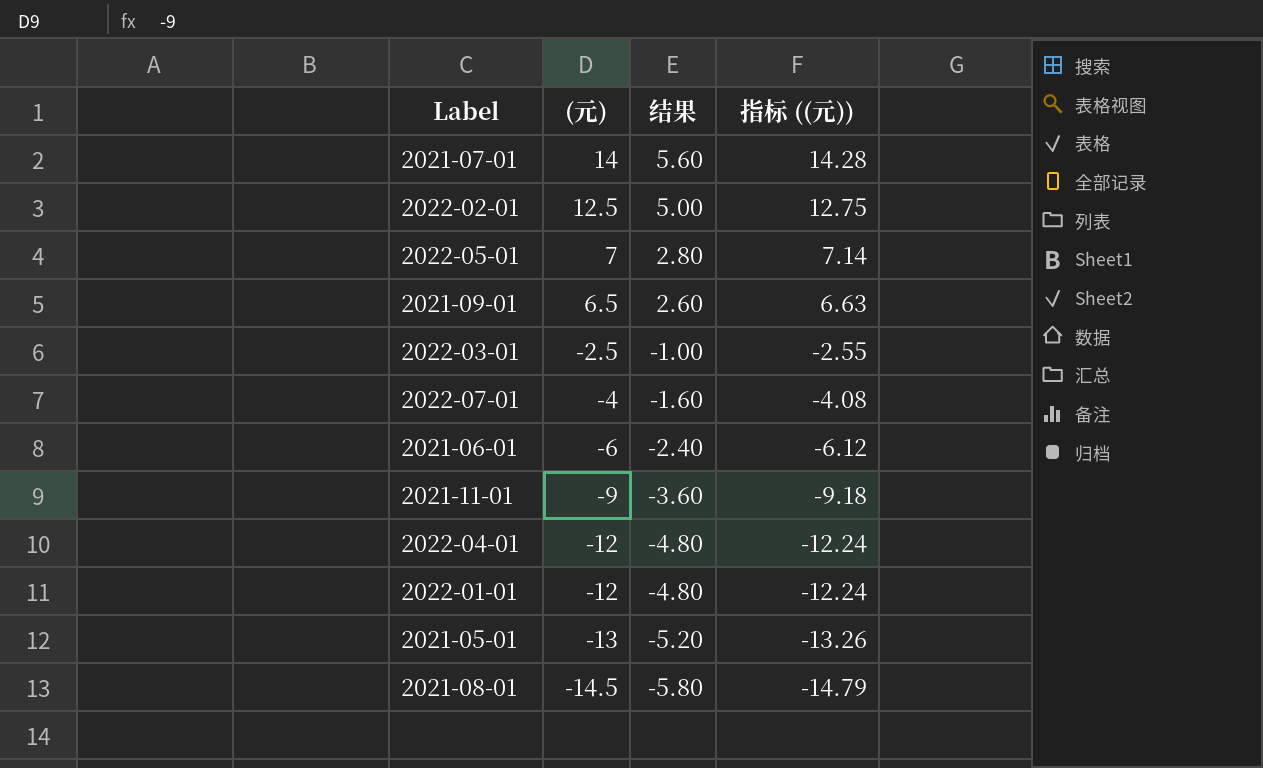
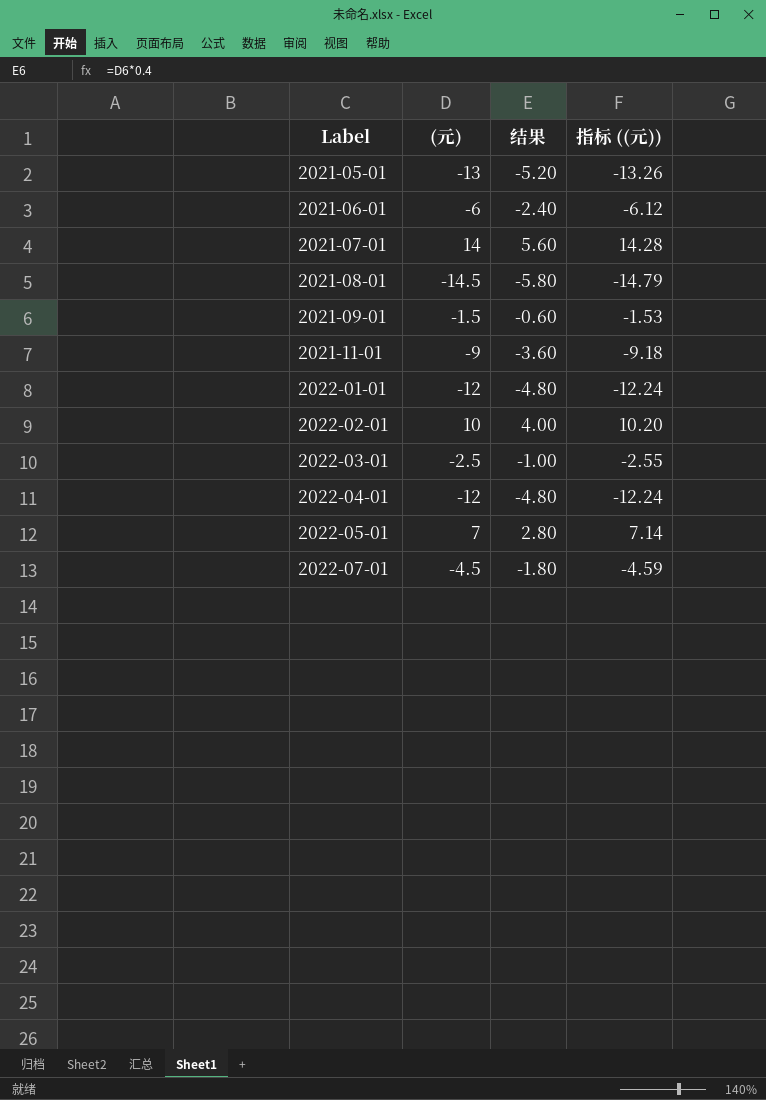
row order: (元) descending -> Label ascending
2021-09-01 | (元): 6.5 -> -1.5
2021-09-01 | 结果: 2.60 -> -0.60
2021-09-01 | 指标 ((元)): 6.63 -> -1.53
2022-02-01 | (元): 12.5 -> 10
2022-02-01 | 结果: 5.00 -> 4.00
2022-02-01 | 指标 ((元)): 12.75 -> 10.20
2022-07-01 | (元): -4 -> -4.5
2022-07-01 | 结果: -1.60 -> -1.80
2022-07-01 | 指标 ((元)): -4.08 -> -4.59

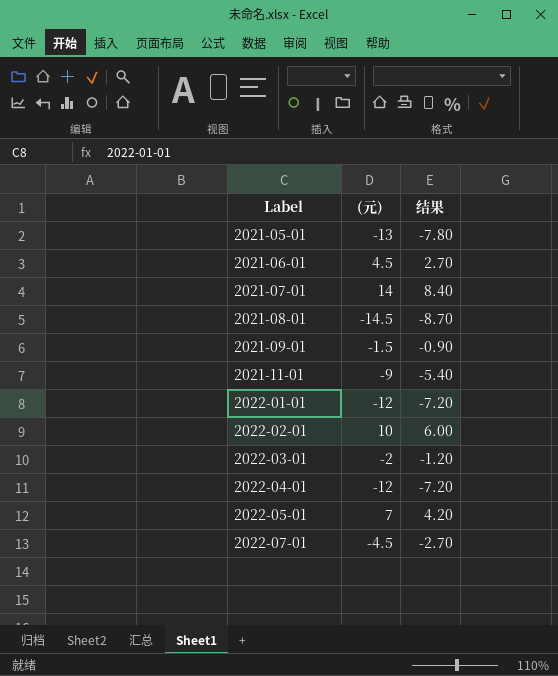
column 指标 ((元)) | formula: [(元)] * 1.02 -> none
column 结果 | formula: [(元)] * 0.4 -> [(元)] * 0.6
2021-06-01 | (元): -6 -> 4.5
2022-03-01 | (元): -2.5 -> -2

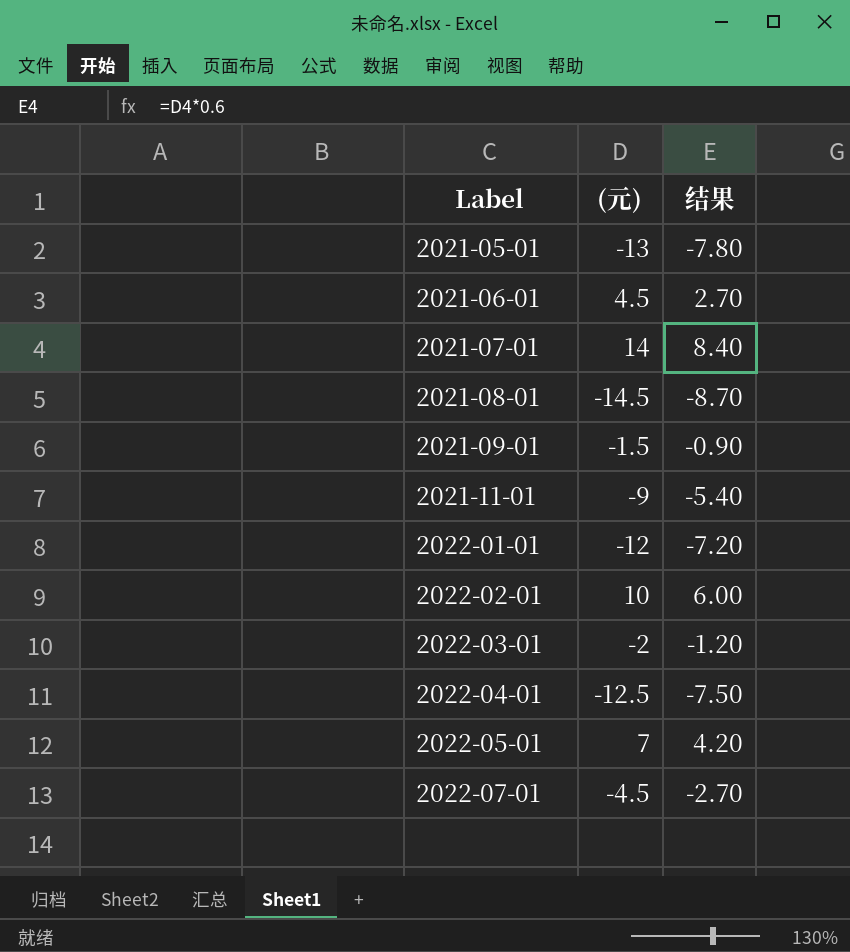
2022-04-01 | (元): -12 -> -12.5
2022-04-01 | 结果: -7.20 -> -7.50

